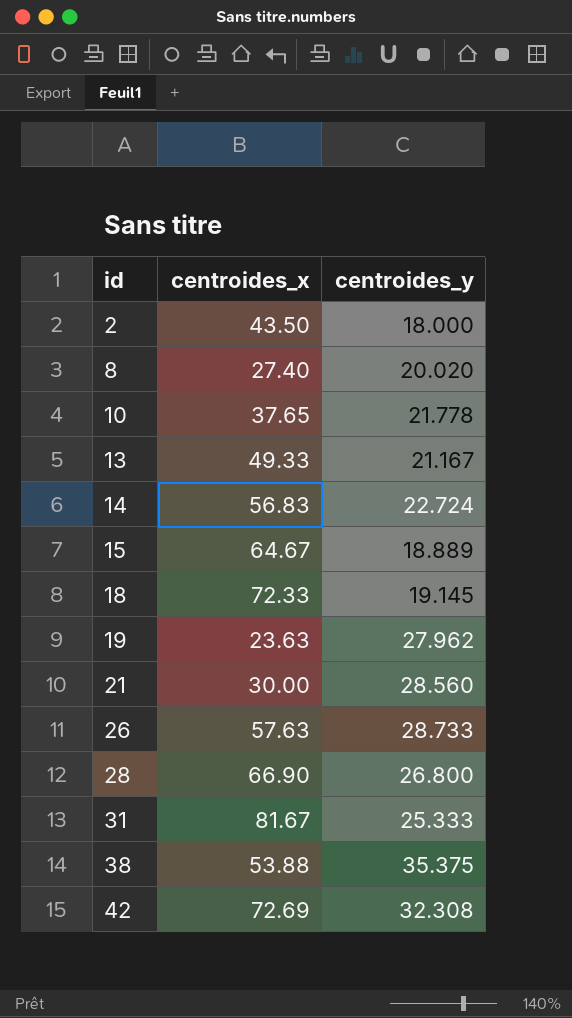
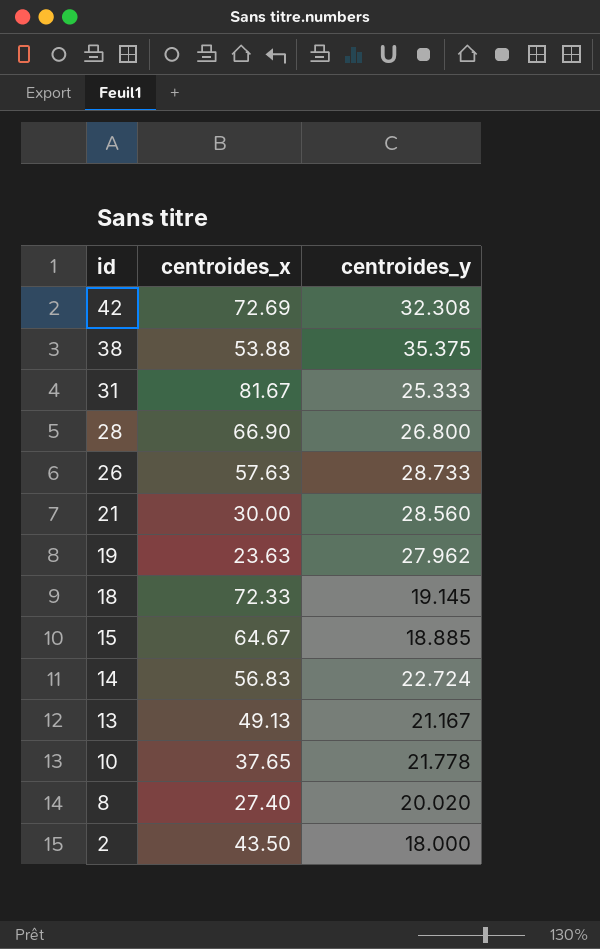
row order: id ascending -> id descending
15 | centroides_y: 18.889 -> 18.885
13 | centroides_x: 49.33 -> 49.13

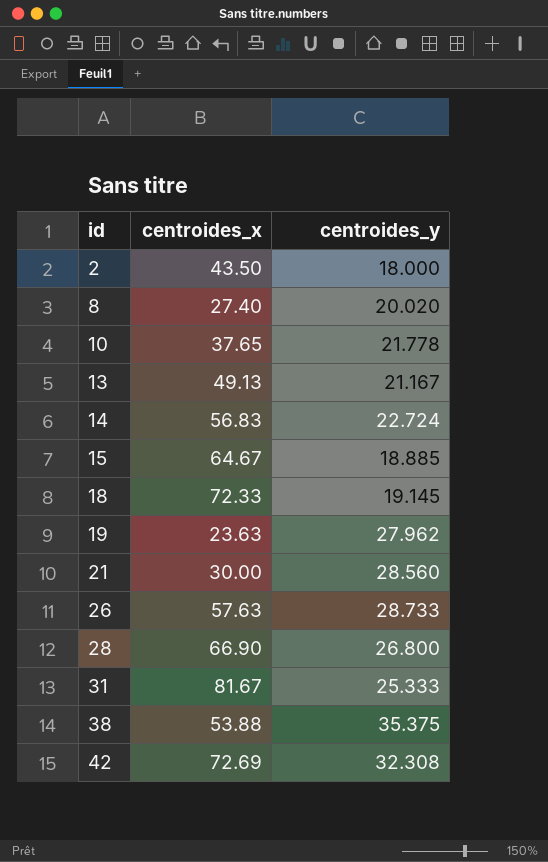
row order: id descending -> id ascending

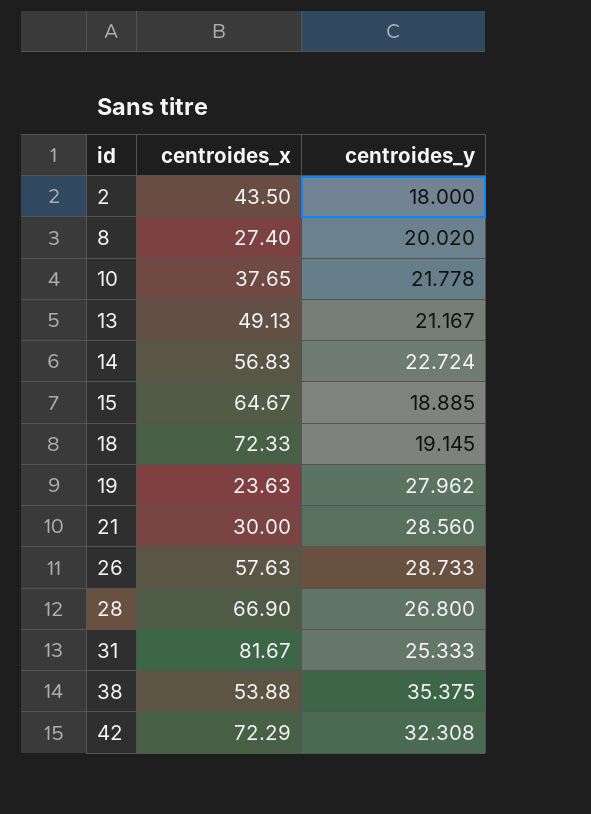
42 | centroides_x: 72.69 -> 72.29

